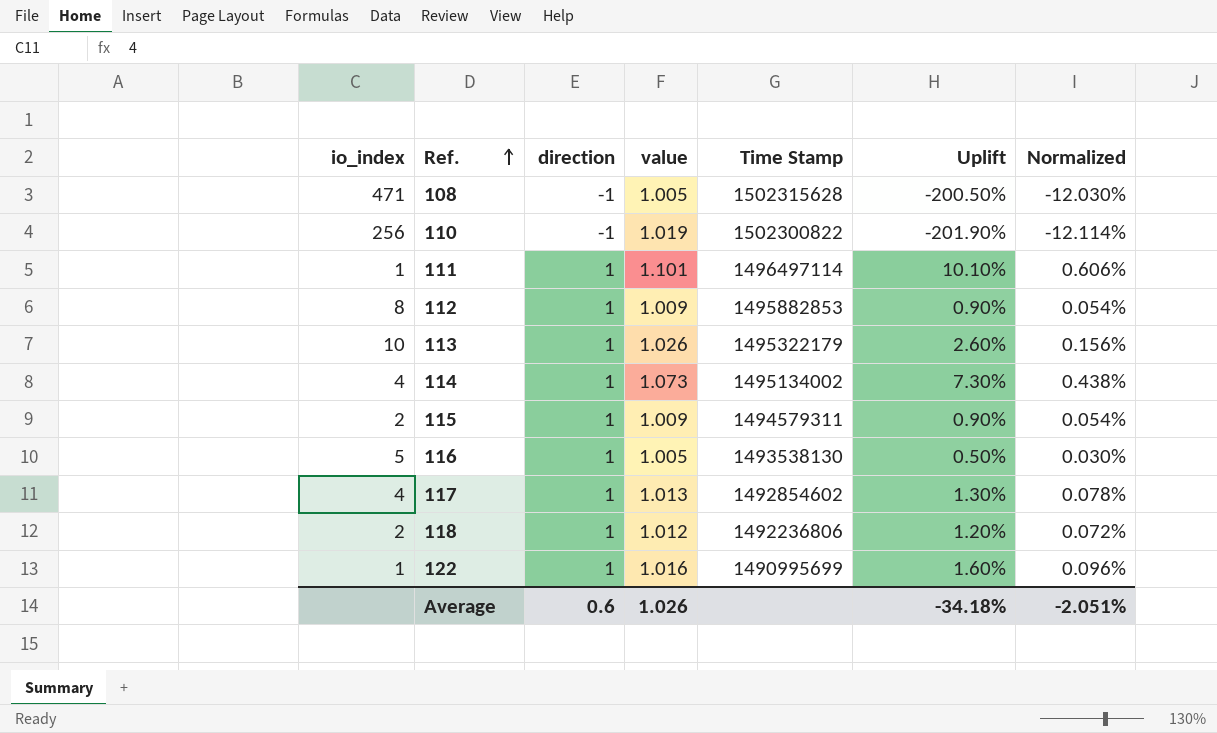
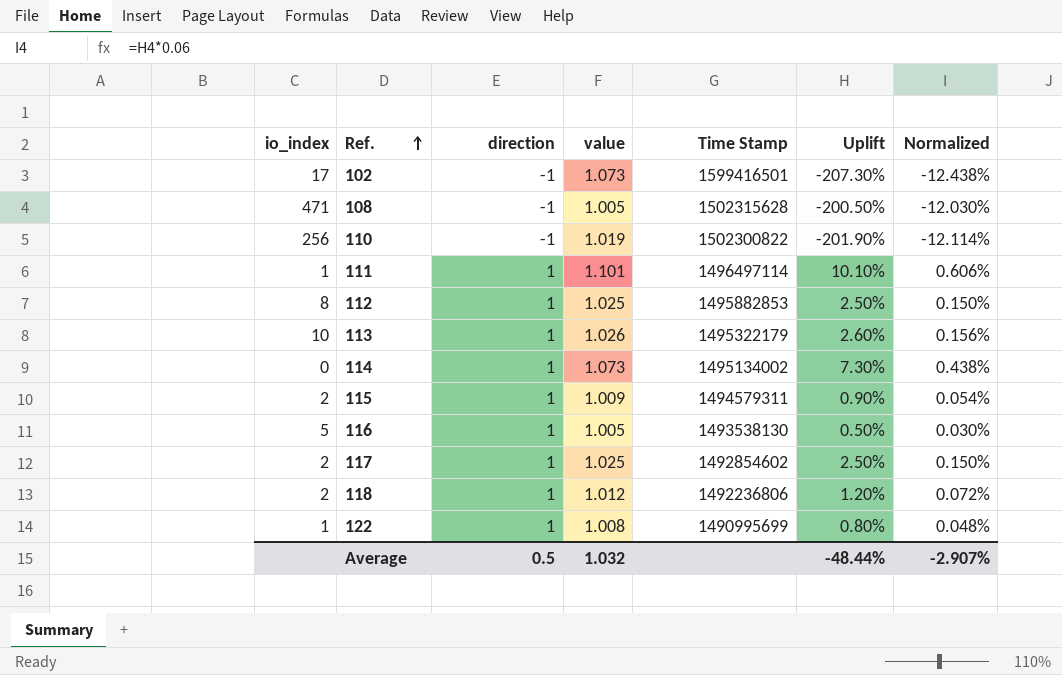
row 102: none -> 17 | -1 | 1.073 | 1599416501 | -207.30% | -12.438%
112 | value: 1.009 -> 1.025
112 | Uplift: 0.90% -> 2.50%
112 | Normalized: 0.054% -> 0.150%
114 | io_index: 4 -> 0
117 | io_index: 4 -> 2
117 | value: 1.013 -> 1.025
117 | Uplift: 1.30% -> 2.50%
117 | Normalized: 0.078% -> 0.150%
122 | value: 1.016 -> 1.008
122 | Uplift: 1.60% -> 0.80%
122 | Normalized: 0.096% -> 0.048%
Average | direction: 0.6 -> 0.5
Average | value: 1.026 -> 1.032
Average | Uplift: -34.18% -> -48.44%
Average | Normalized: -2.051% -> -2.907%

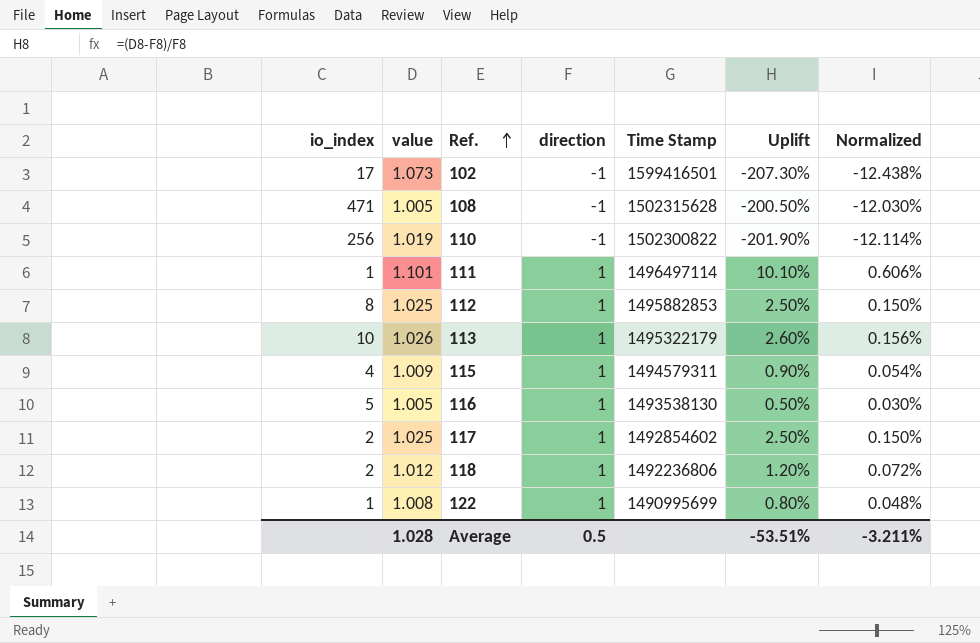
column value | position: 4 -> 2
row 114: 0 | 1 | 1.073 | 1495134002 | 7.30% | 0.438% -> none
115 | io_index: 2 -> 4
Average | value: 1.032 -> 1.028
Average | Uplift: -48.44% -> -53.51%
Average | Normalized: -2.907% -> -3.211%

